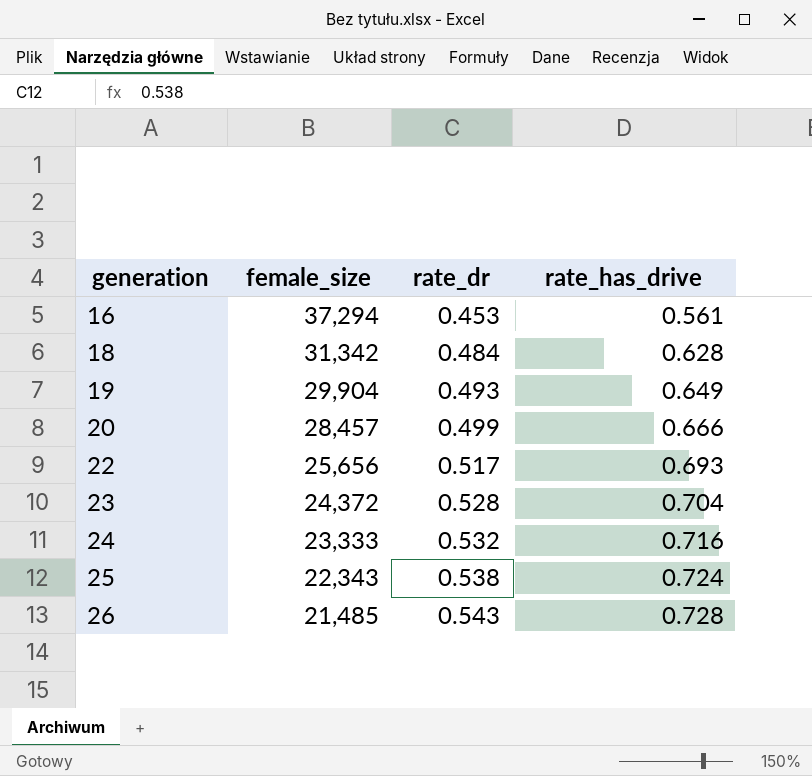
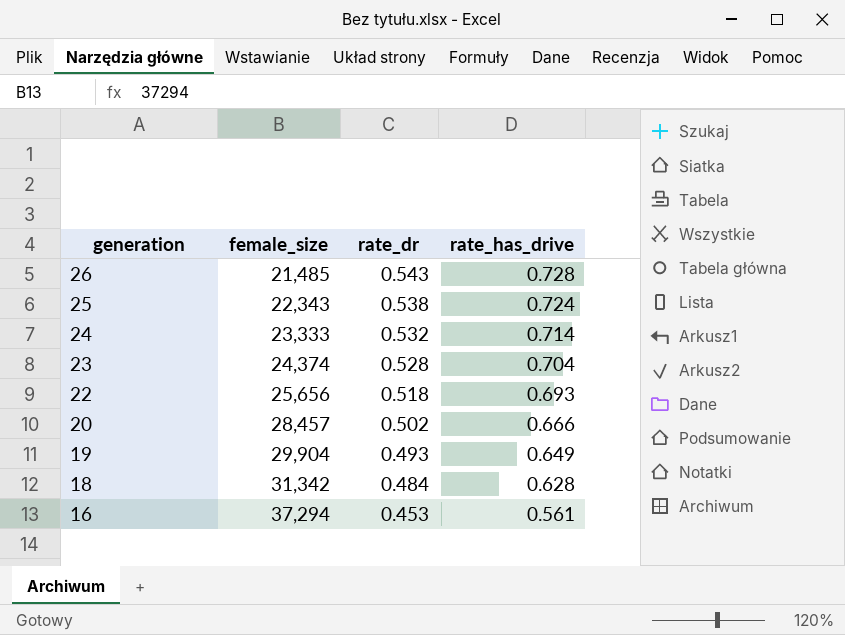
row order: generation ascending -> generation descending
24 | rate_has_drive: 0.716 -> 0.714
23 | female_size: 24,372 -> 24,374
22 | rate_dr: 0.517 -> 0.518
20 | rate_dr: 0.499 -> 0.502

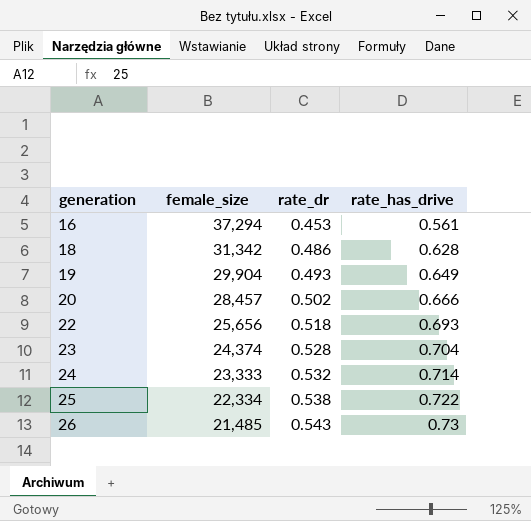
row order: generation descending -> generation ascending
18 | rate_dr: 0.484 -> 0.486
25 | female_size: 22,343 -> 22,334
25 | rate_has_drive: 0.724 -> 0.722
26 | rate_has_drive: 0.728 -> 0.73

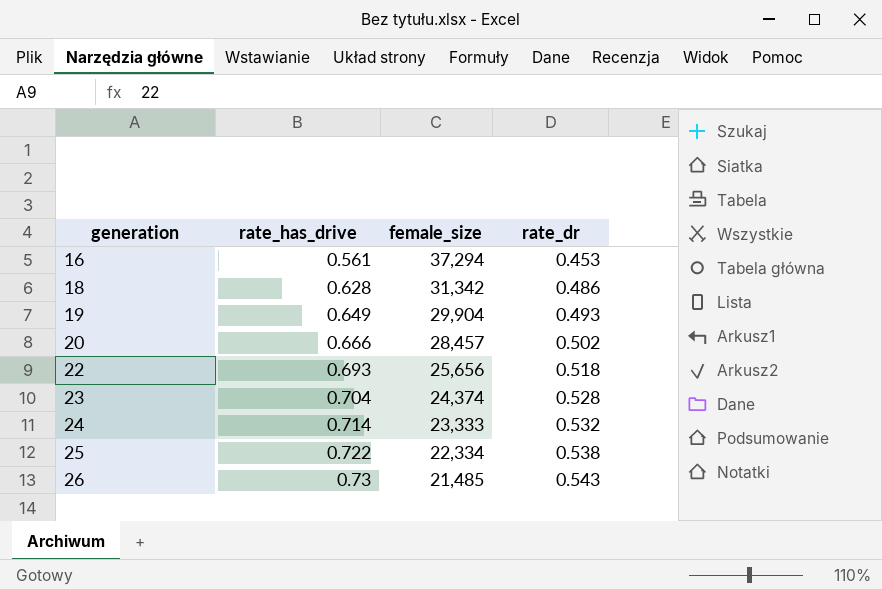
column rate_has_drive | position: 4 -> 2

